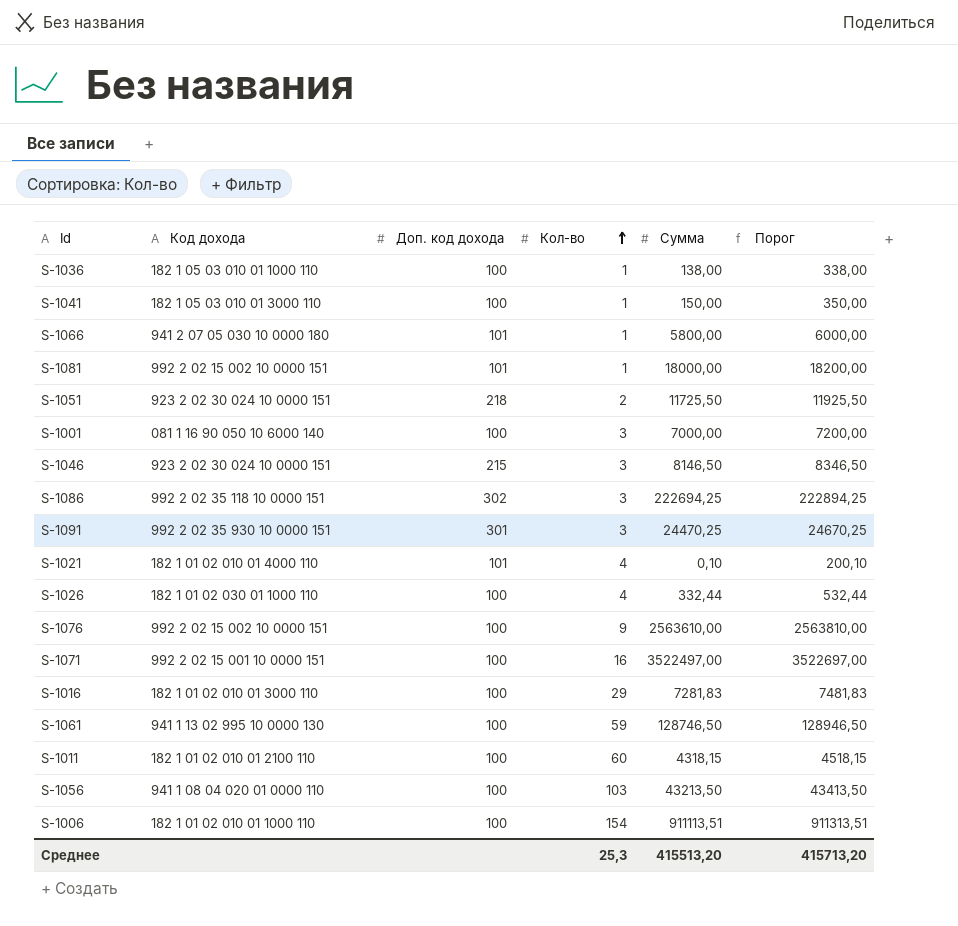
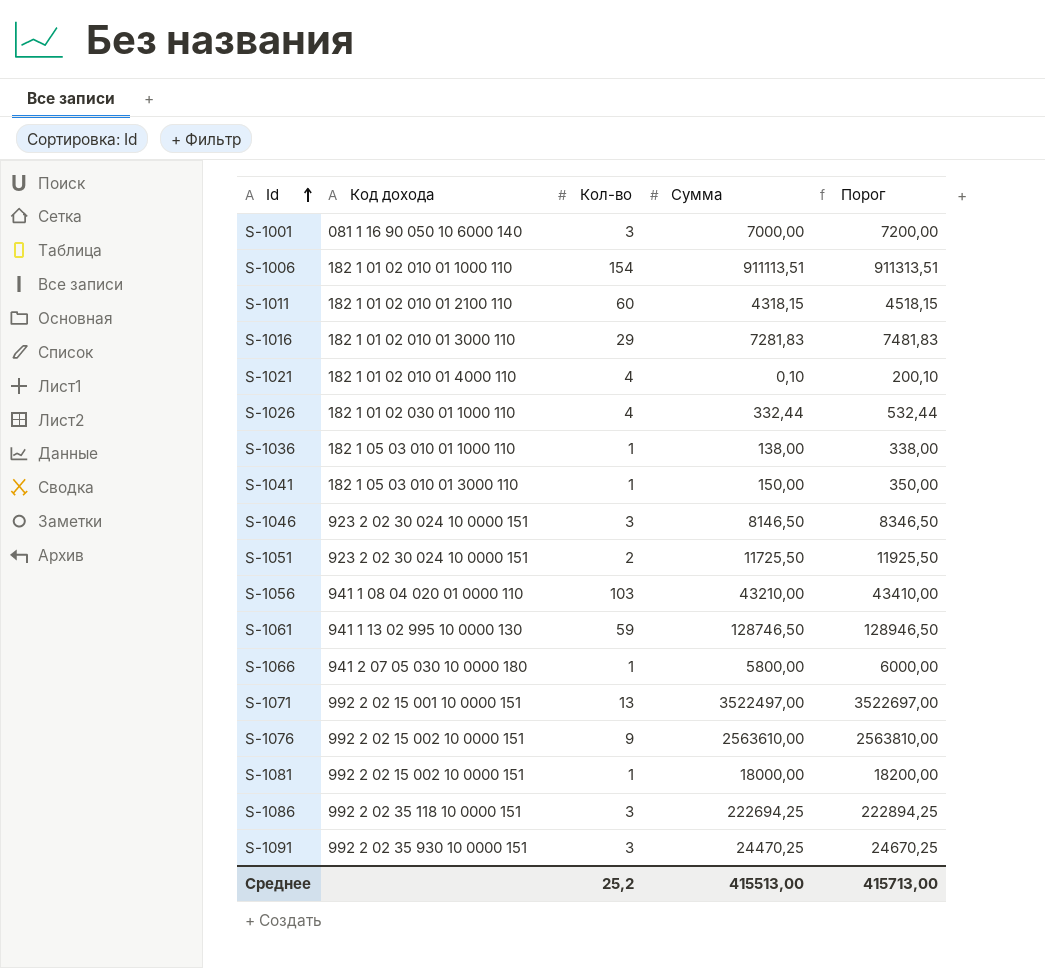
row order: Кол-во ascending -> Id ascending
column Доп. код дохода | position: 3 -> none
S-1056 | Сумма: 43213,50 -> 43210,00
S-1056 | Порог: 43413,50 -> 43410,00
S-1071 | Кол-во: 16 -> 13
Среднее | Кол-во: 25,3 -> 25,2
Среднее | Сумма: 415513,20 -> 415513,00
Среднее | Порог: 415713,20 -> 415713,00

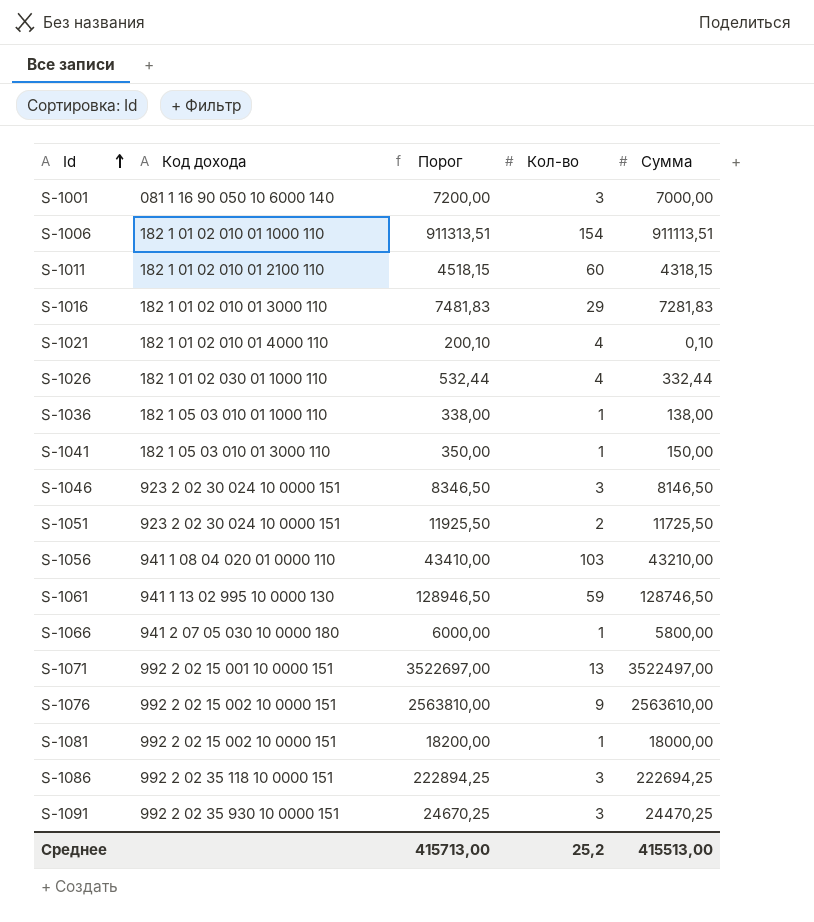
column Порог | position: 5 -> 3

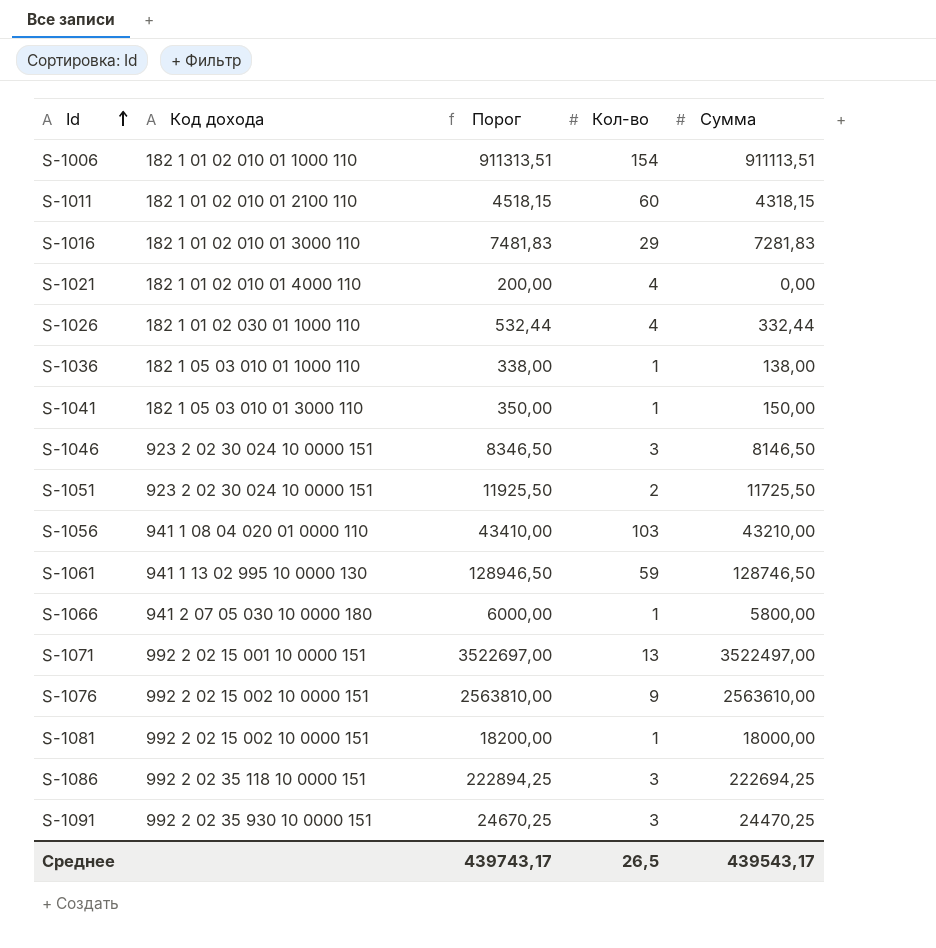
row S-1001: 081 1 16 90 050 10 6000 140 | 7200,00 | 3 | 7000,00 -> none
S-1021 | Порог: 200,10 -> 200,00
S-1021 | Сумма: 0,10 -> 0,00
Среднее | Порог: 415713,00 -> 439743,17
Среднее | Кол-во: 25,2 -> 26,5
Среднее | Сумма: 415513,00 -> 439543,17

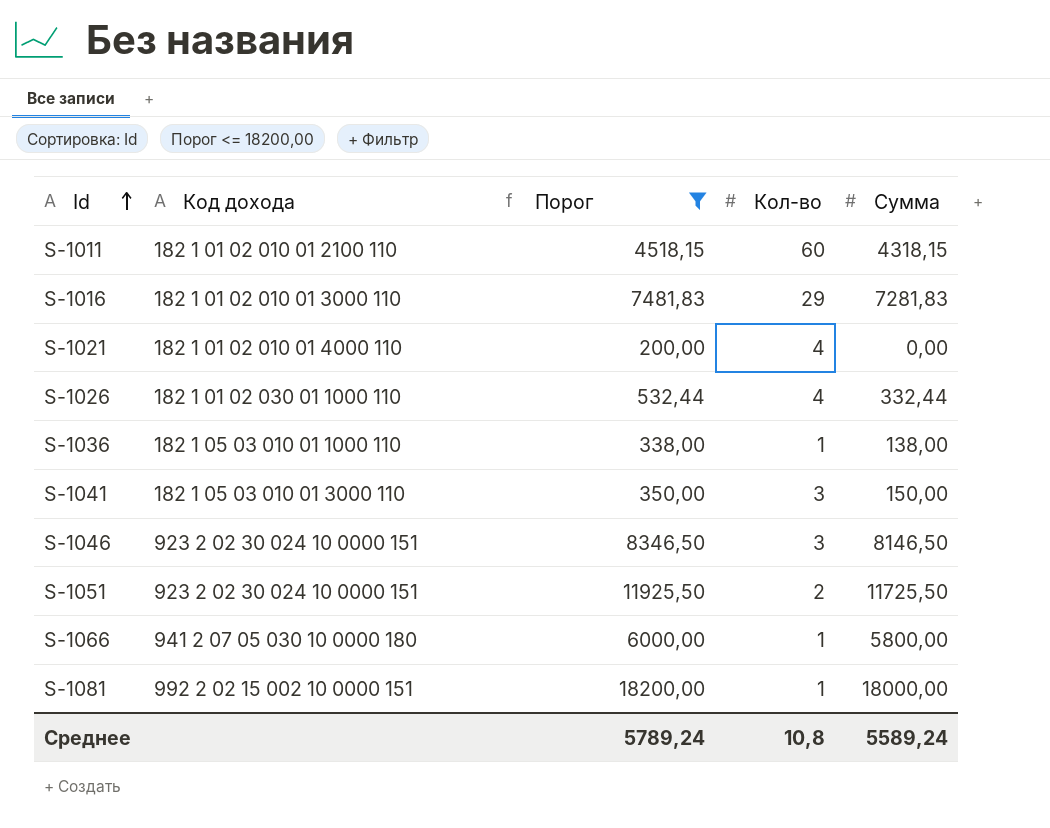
filter: none -> Порог <= 18200,00
S-1041 | Кол-во: 1 -> 3
Среднее | Порог: 439743,17 -> 5789,24
Среднее | Кол-во: 26,5 -> 10,8
Среднее | Сумма: 439543,17 -> 5589,24

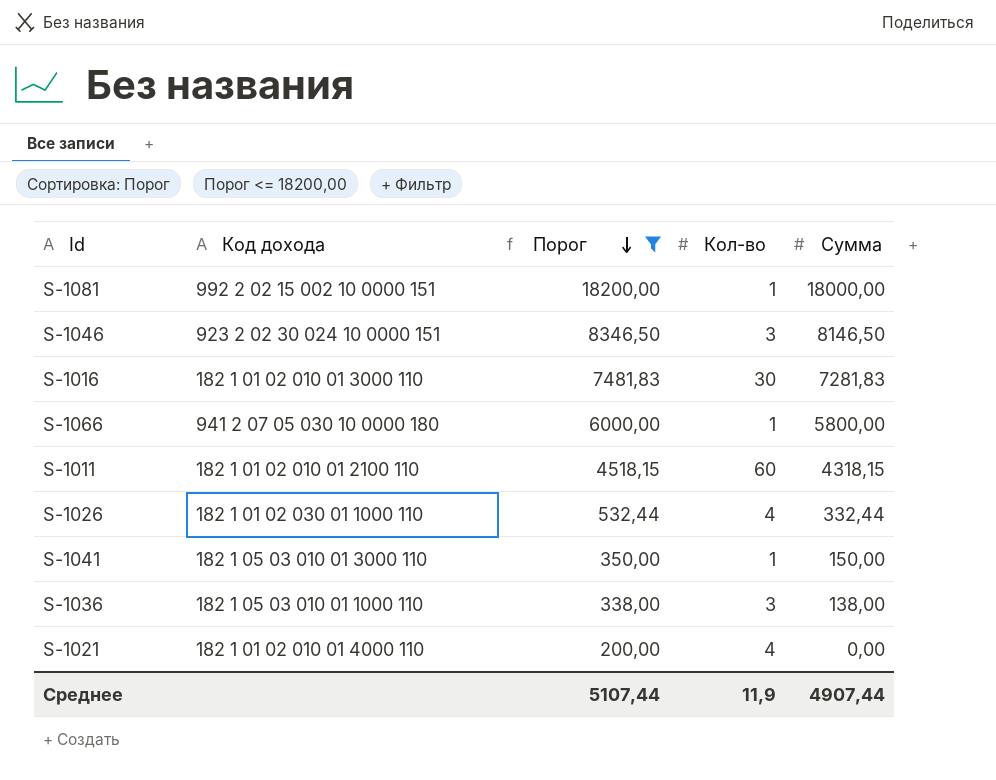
row order: Id ascending -> Порог descending
row S-1051: 923 2 02 30 024 10 0000 151 | 11925,50 | 2 | 11725,50 -> none
S-1016 | Кол-во: 29 -> 30
S-1041 | Кол-во: 3 -> 1
S-1036 | Кол-во: 1 -> 3
Среднее | Порог: 5789,24 -> 5107,44
Среднее | Кол-во: 10,8 -> 11,9
Среднее | Сумма: 5589,24 -> 4907,44

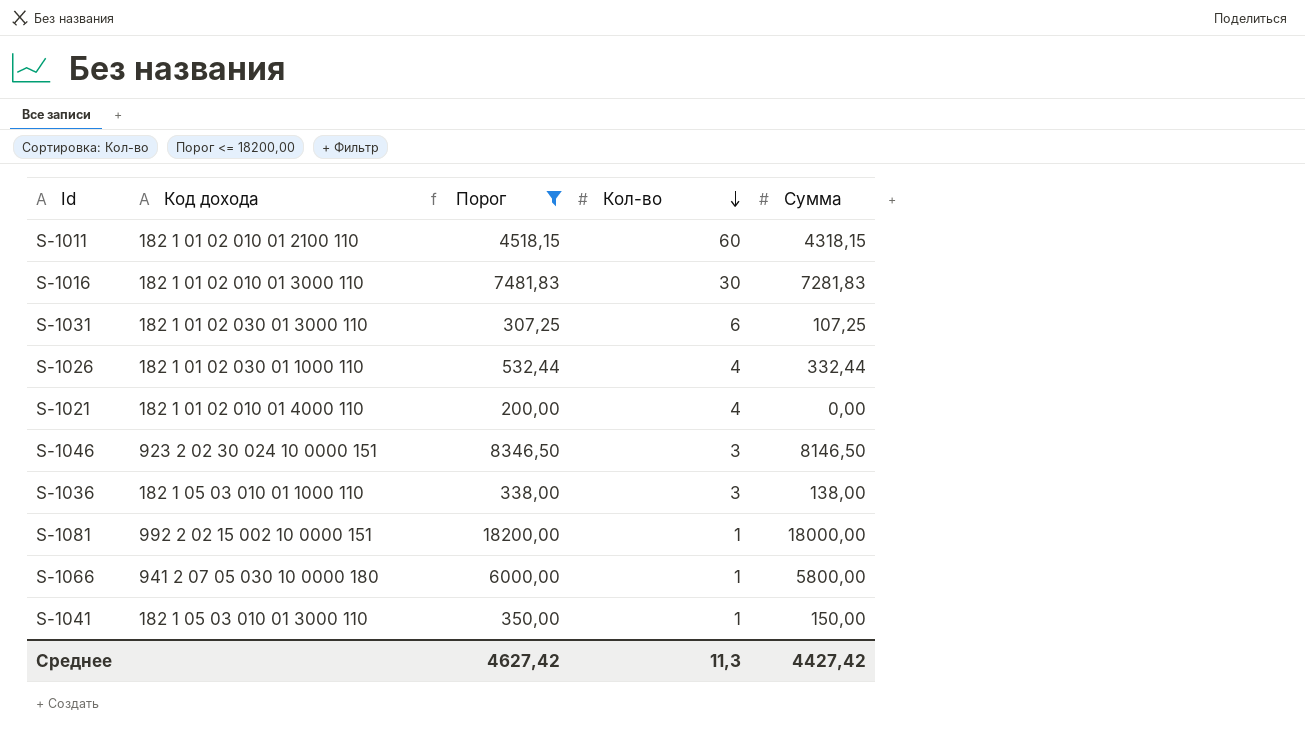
row order: Порог descending -> Кол-во descending
row S-1031: none -> 182 1 01 02 030 01 3000 110 | 307,25 | 6 | 107,25
Среднее | Порог: 5107,44 -> 4627,42
Среднее | Кол-во: 11,9 -> 11,3
Среднее | Сумма: 4907,44 -> 4427,42

